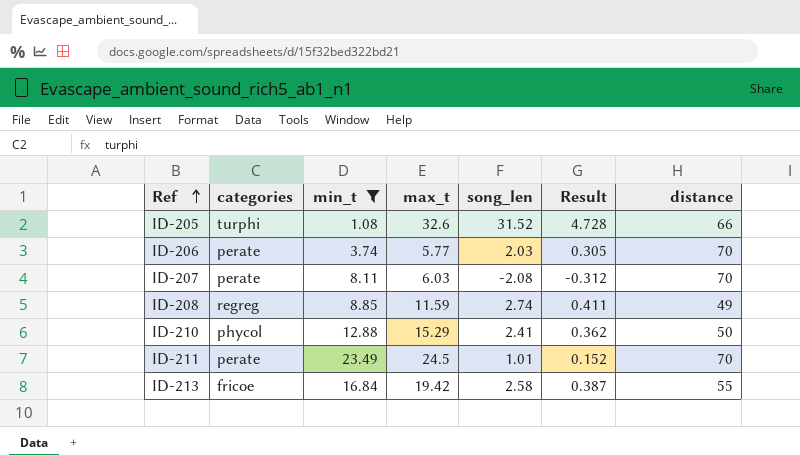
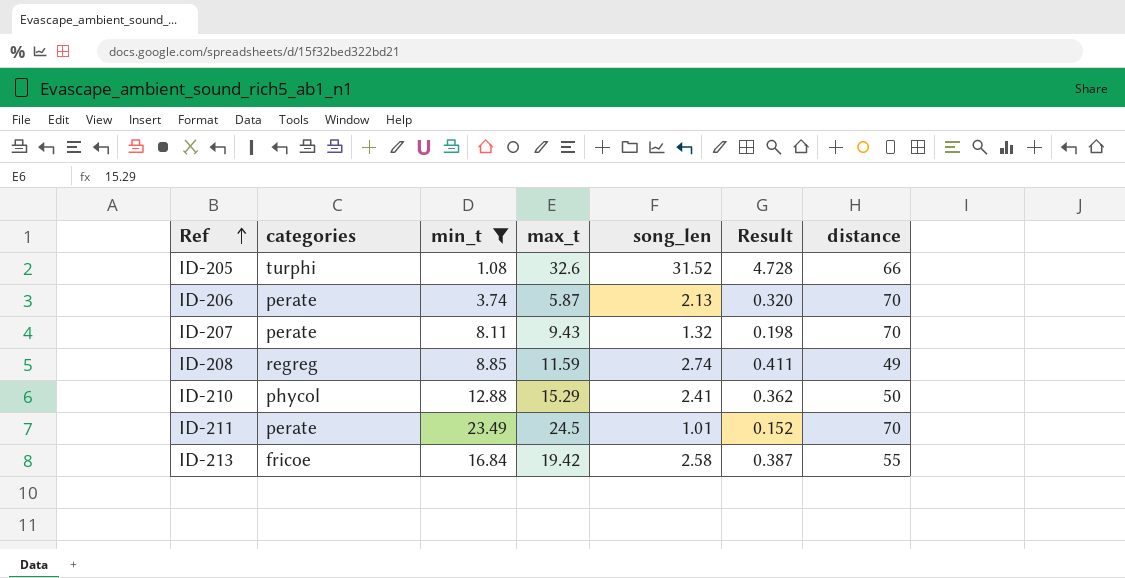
ID-206 | max_t: 5.77 -> 5.87
ID-206 | song_len: 2.03 -> 2.13
ID-206 | Result: 0.305 -> 0.320
ID-207 | max_t: 6.03 -> 9.43
ID-207 | song_len: -2.08 -> 1.32
ID-207 | Result: -0.312 -> 0.198

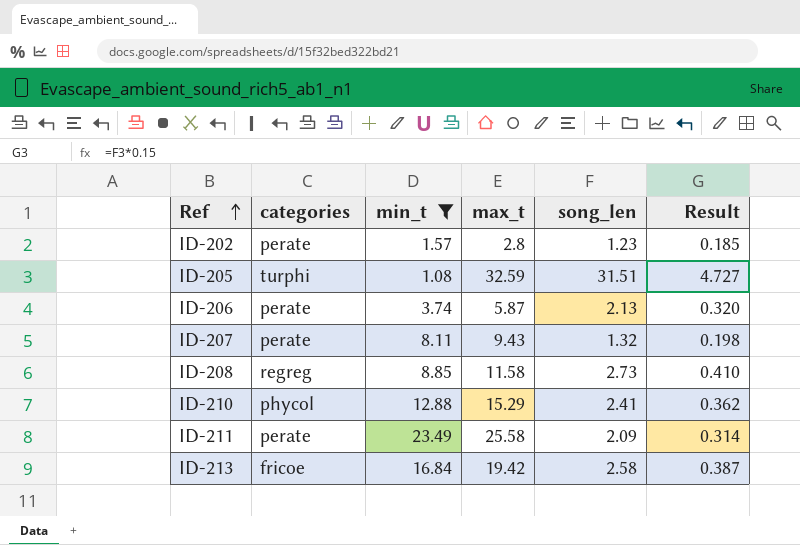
column distance | position: 7 -> none
row ID-202: none -> perate | 1.57 | 2.8 | 1.23 | 0.185
ID-205 | max_t: 32.6 -> 32.59
ID-205 | song_len: 31.52 -> 31.51
ID-205 | Result: 4.728 -> 4.727
ID-208 | max_t: 11.59 -> 11.58
ID-208 | song_len: 2.74 -> 2.73
ID-208 | Result: 0.411 -> 0.410
ID-211 | max_t: 24.5 -> 25.58
ID-211 | song_len: 1.01 -> 2.09
ID-211 | Result: 0.152 -> 0.314

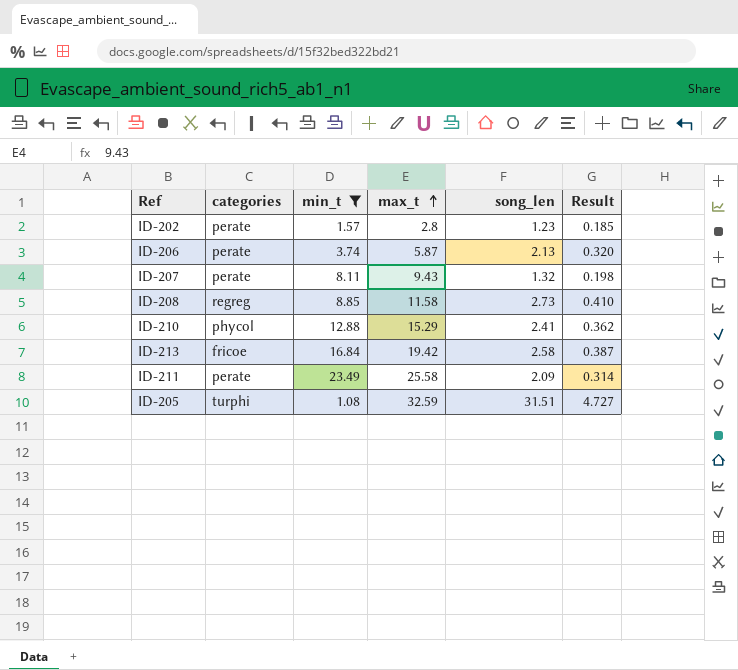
row order: Ref ascending -> max_t ascending

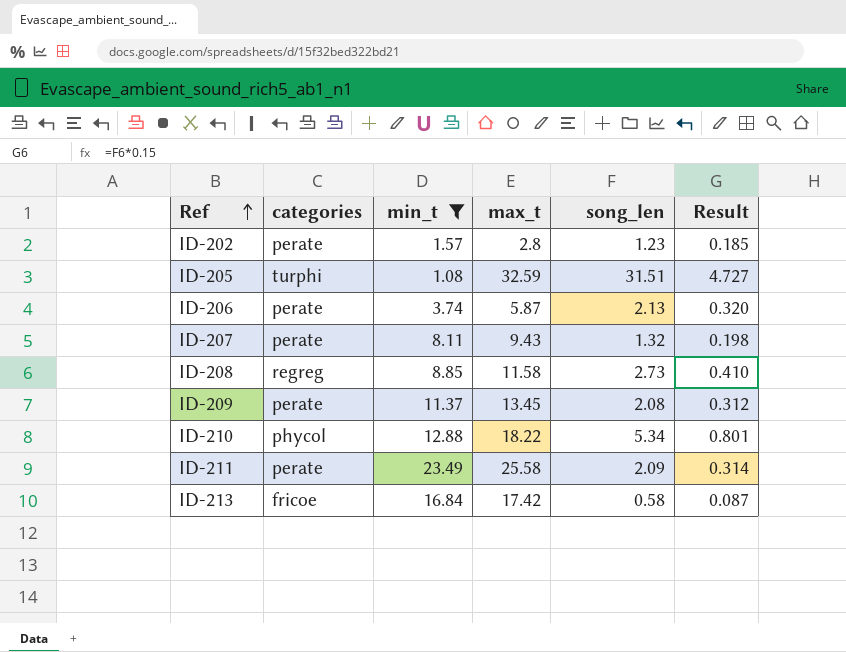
row order: max_t ascending -> Ref ascending
row ID-209: none -> perate | 11.37 | 13.45 | 2.08 | 0.312
ID-210 | max_t: 15.29 -> 18.22
ID-210 | song_len: 2.41 -> 5.34
ID-210 | Result: 0.362 -> 0.801
ID-213 | max_t: 19.42 -> 17.42
ID-213 | song_len: 2.58 -> 0.58
ID-213 | Result: 0.387 -> 0.087

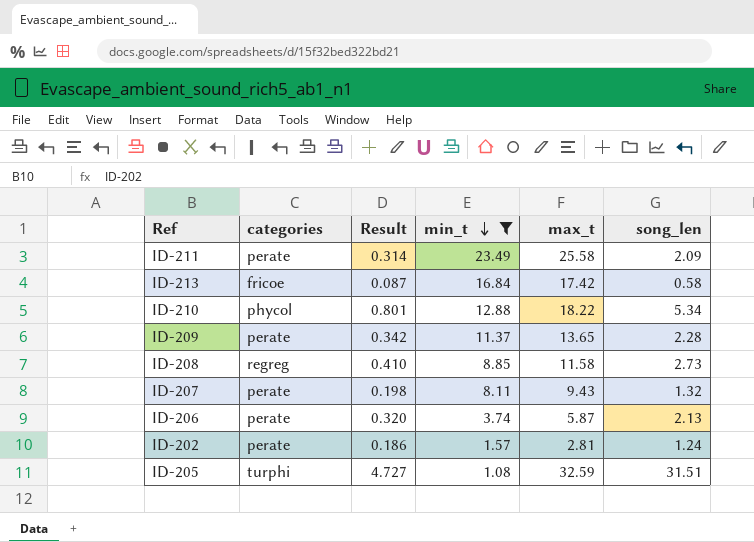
row order: Ref ascending -> min_t descending
column Result | position: 6 -> 3
ID-209 | Result: 0.312 -> 0.342
ID-209 | max_t: 13.45 -> 13.65
ID-209 | song_len: 2.08 -> 2.28
ID-202 | Result: 0.185 -> 0.186
ID-202 | max_t: 2.8 -> 2.81
ID-202 | song_len: 1.23 -> 1.24

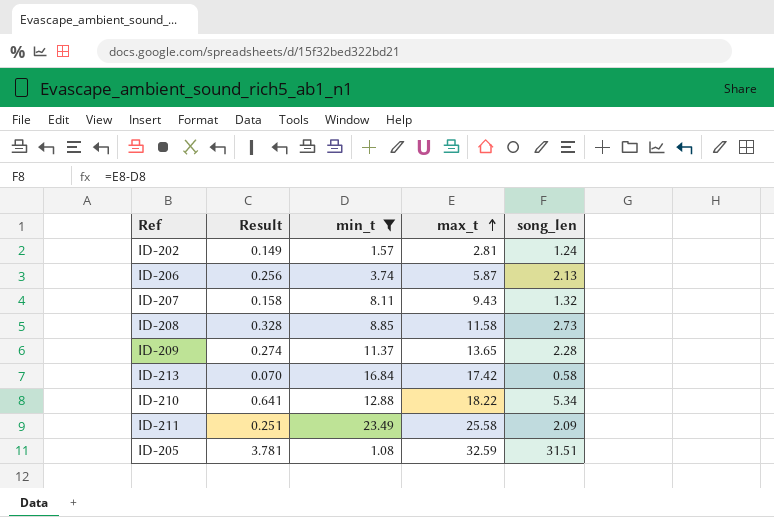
row order: min_t descending -> max_t ascending
column categories | position: 2 -> none
column Result | formula: [song_len] * 0.15 -> [song_len] * 0.12

